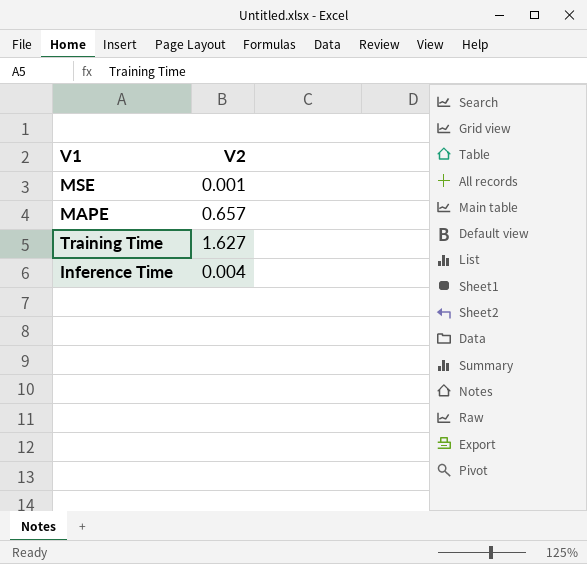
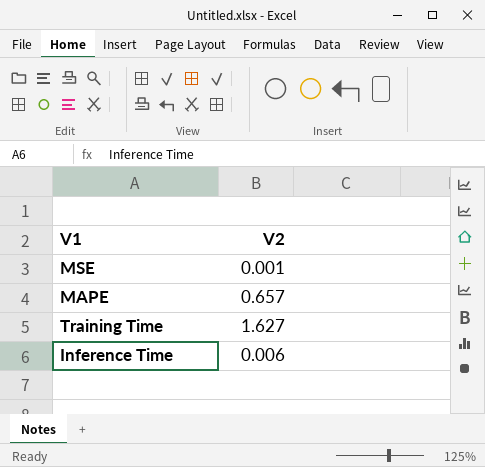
Inference Time | V2: 0.004 -> 0.006

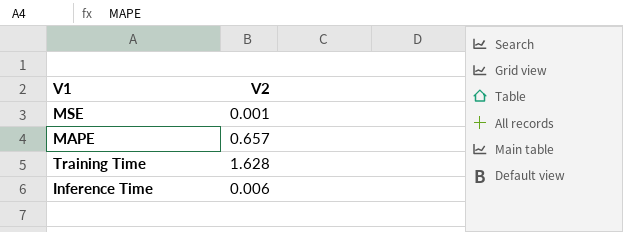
Training Time | V2: 1.627 -> 1.628

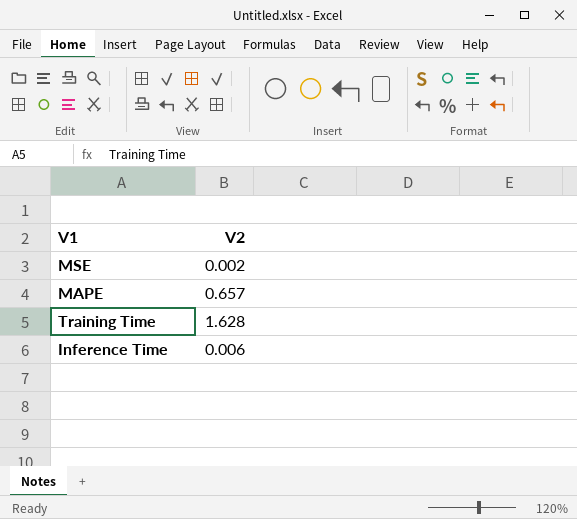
MSE | V2: 0.001 -> 0.002

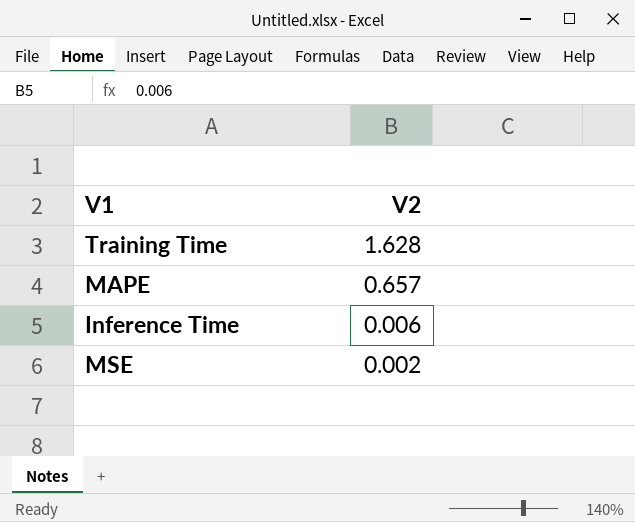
row order: none -> V2 descending

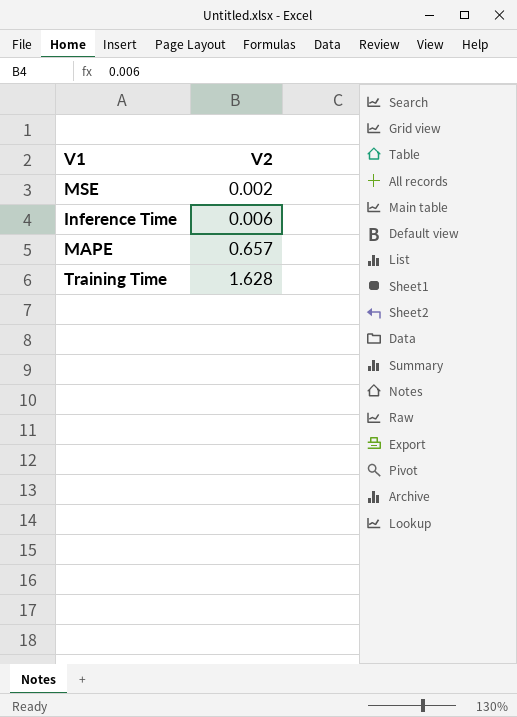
row order: V2 descending -> V2 ascending

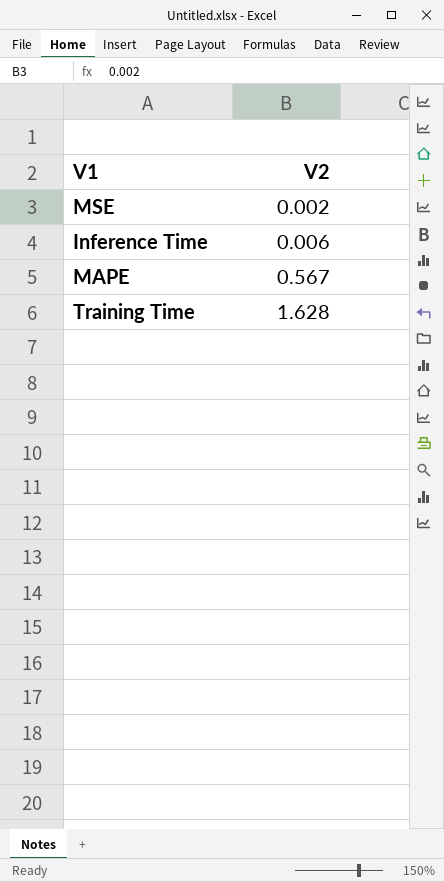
MAPE | V2: 0.657 -> 0.567

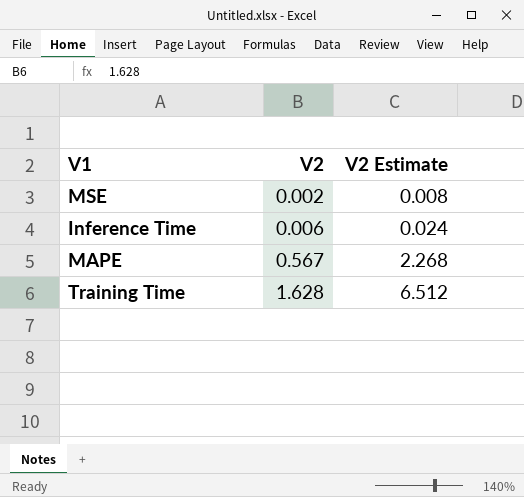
column V2 Estimate | formula: none -> [V2] * 4

